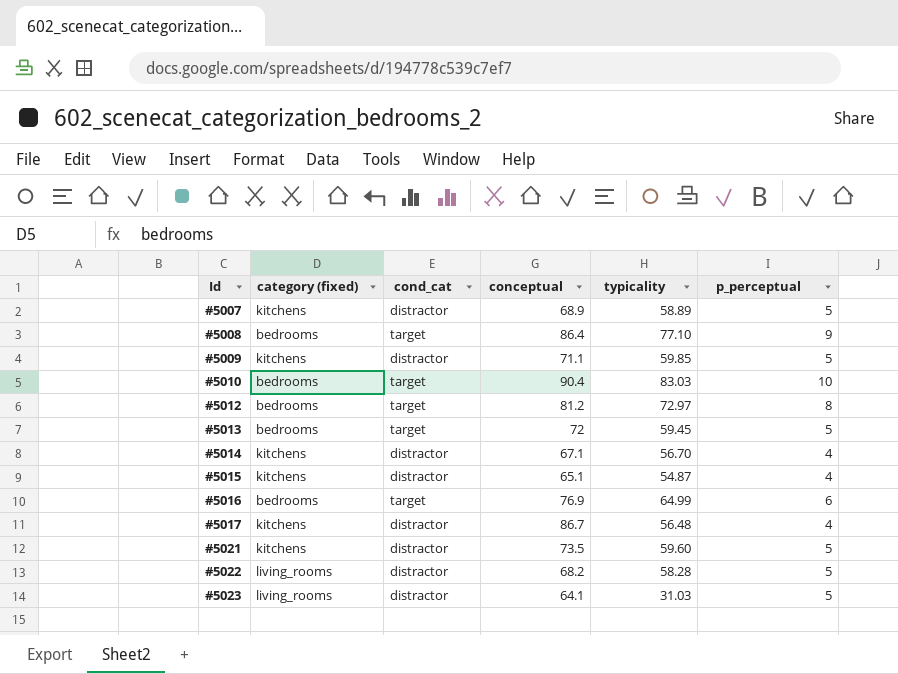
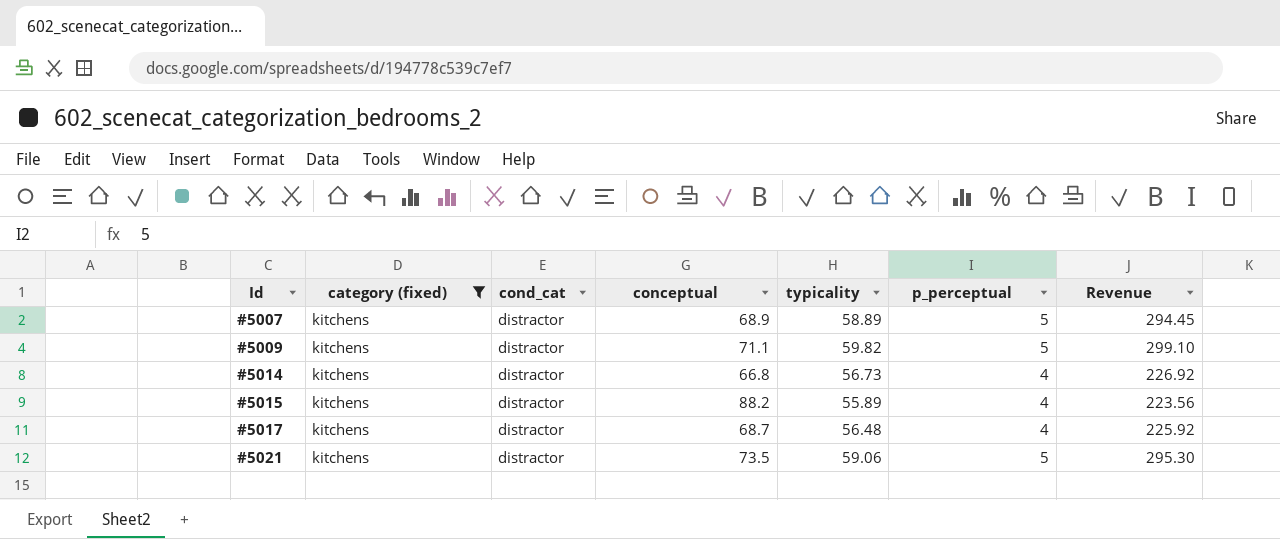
filter: none -> category (fixed) = kitchens
column Revenue | formula: none -> [typicality] * [p_perceptual]
#5009 | typicality: 59.85 -> 59.82
#5014 | conceptual: 67.1 -> 66.8
#5014 | typicality: 56.70 -> 56.73
#5015 | conceptual: 65.1 -> 88.2
#5015 | typicality: 54.87 -> 55.89
#5017 | conceptual: 86.7 -> 68.7
#5021 | typicality: 59.60 -> 59.06

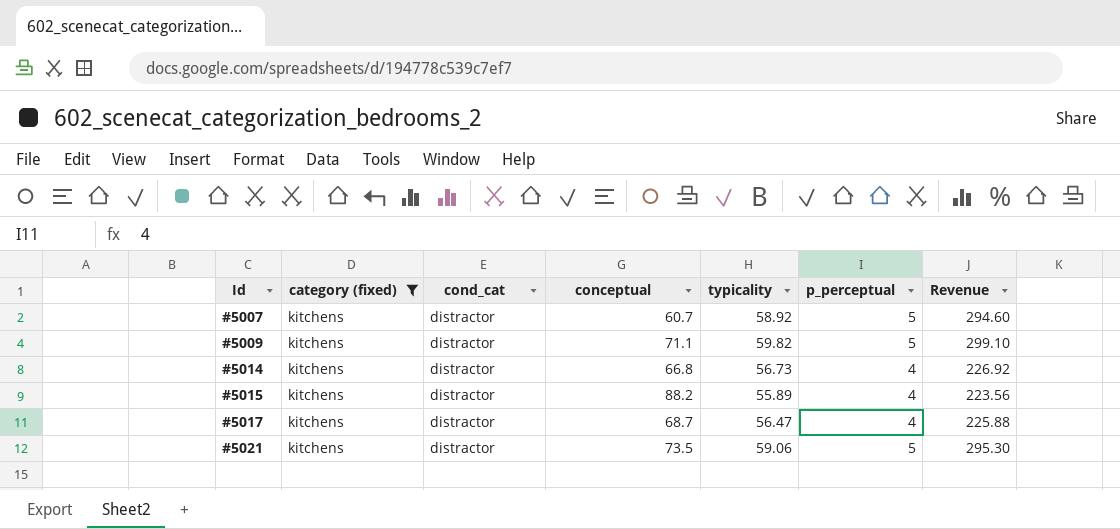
#5007 | conceptual: 68.9 -> 60.7
#5007 | typicality: 58.89 -> 58.92
#5007 | Revenue: 294.45 -> 294.60
#5017 | typicality: 56.48 -> 56.47
#5017 | Revenue: 225.92 -> 225.88

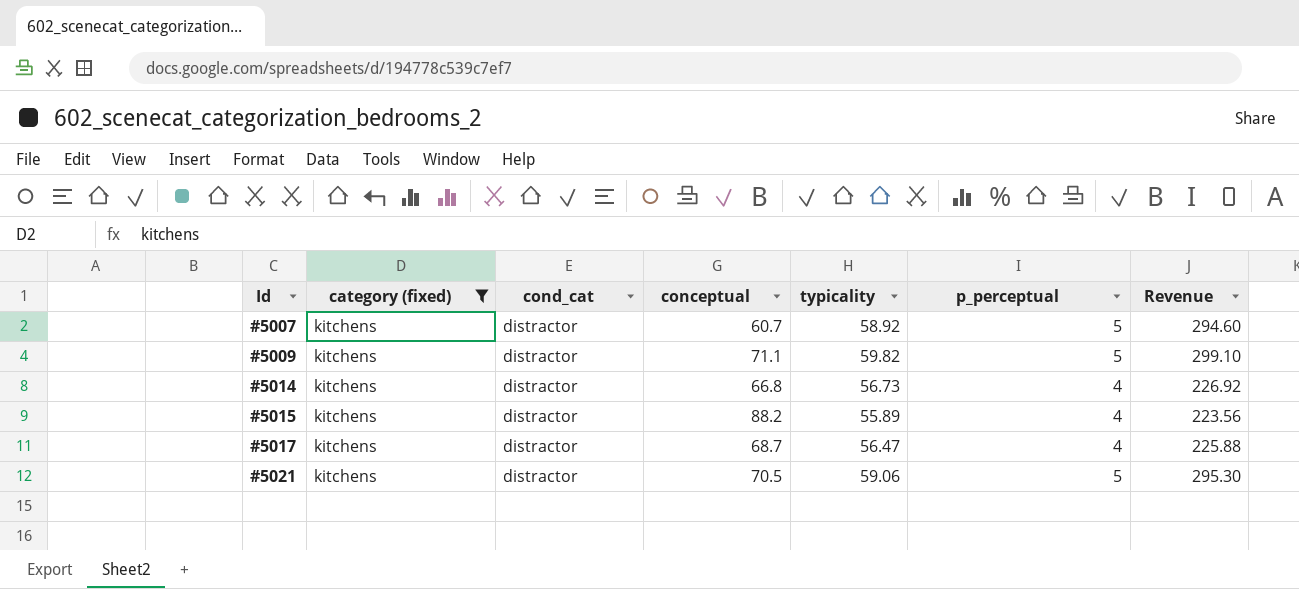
#5021 | conceptual: 73.5 -> 70.5

